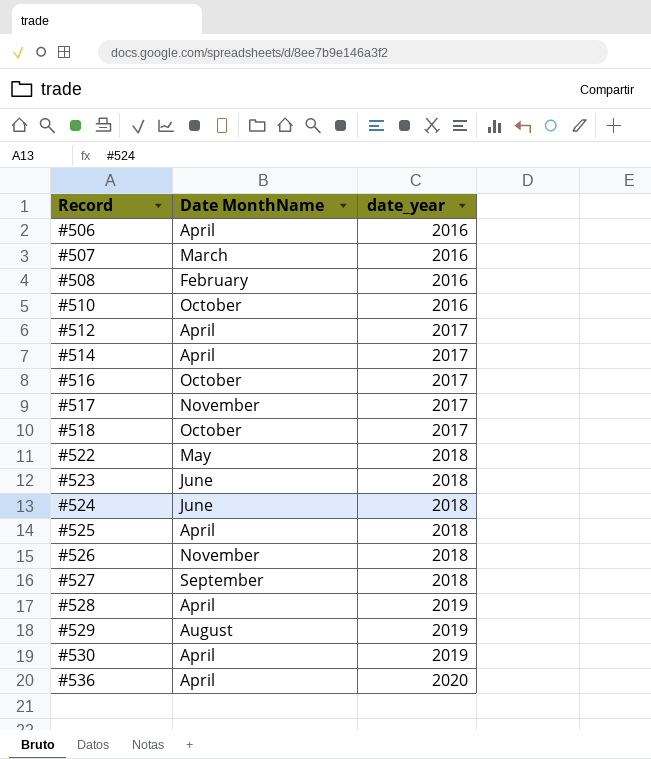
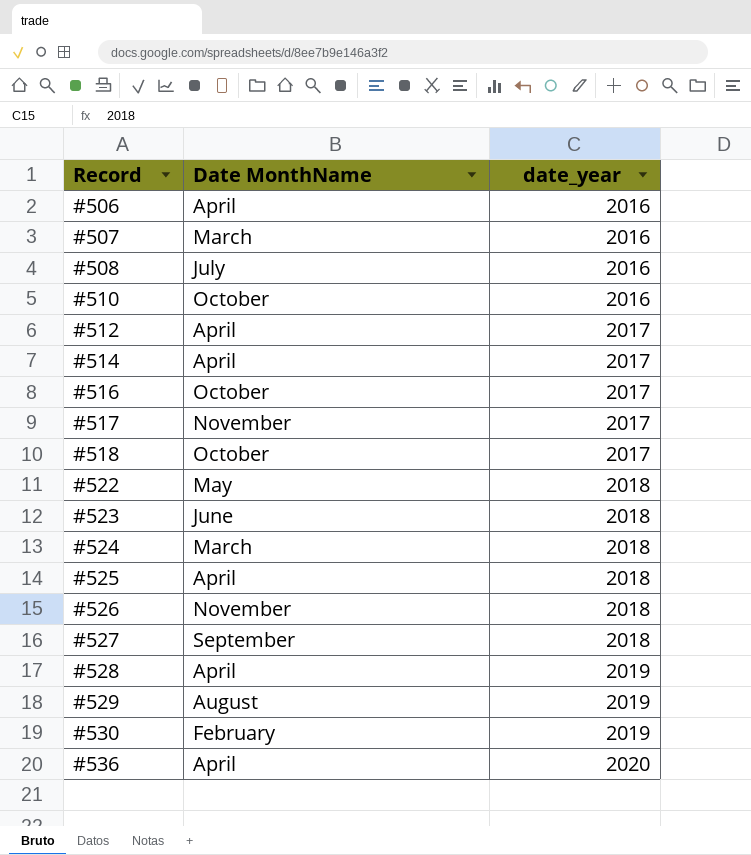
#508 | Date MonthName: February -> July
#524 | Date MonthName: June -> March
#530 | Date MonthName: April -> February

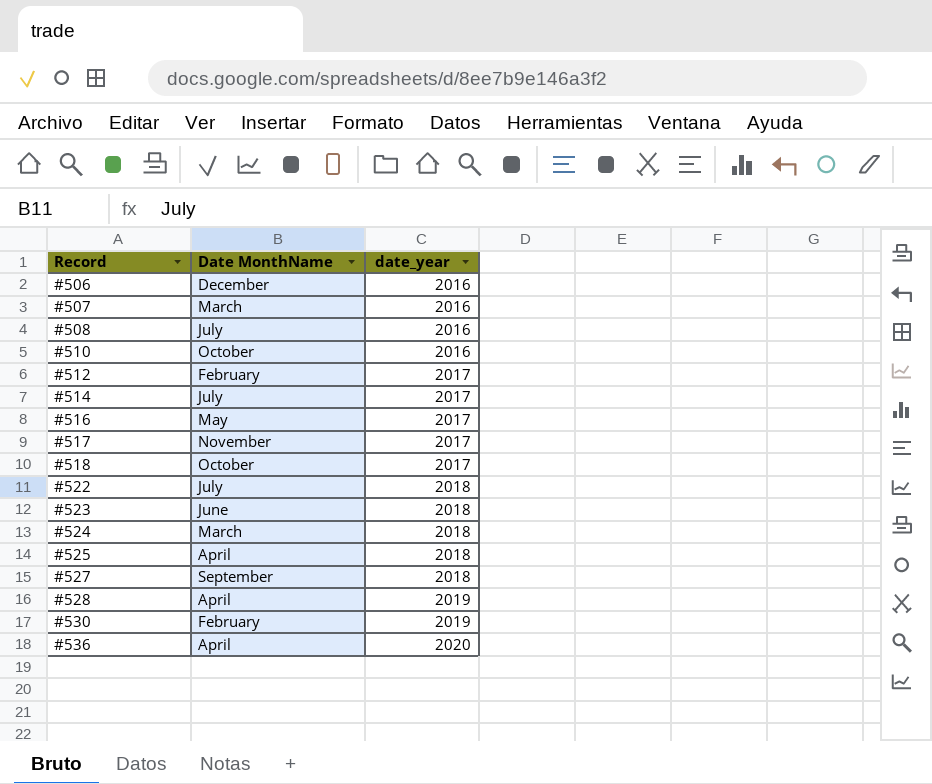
row #526: November | 2018 -> none
row #529: August | 2019 -> none
#506 | Date MonthName: April -> December
#512 | Date MonthName: April -> February
#514 | Date MonthName: April -> July
#516 | Date MonthName: October -> May
#522 | Date MonthName: May -> July

